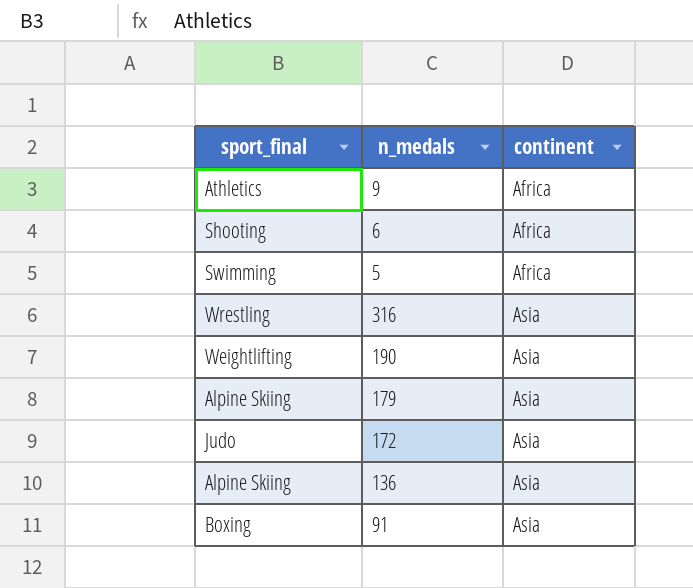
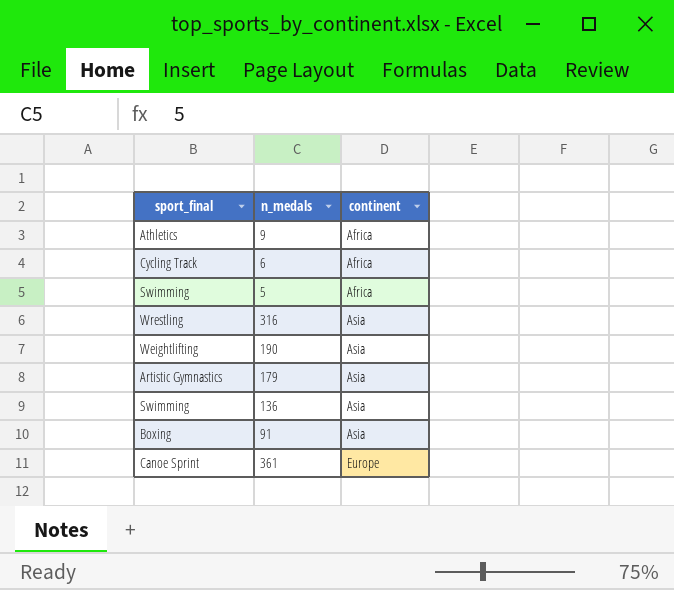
row 172: Judo | Asia -> none
6 | sport_final: Shooting -> Cycling Track
179 | sport_final: Alpine Skiing -> Artistic Gymnastics
136 | sport_final: Alpine Skiing -> Swimming
row 361: none -> Canoe Sprint | Europe

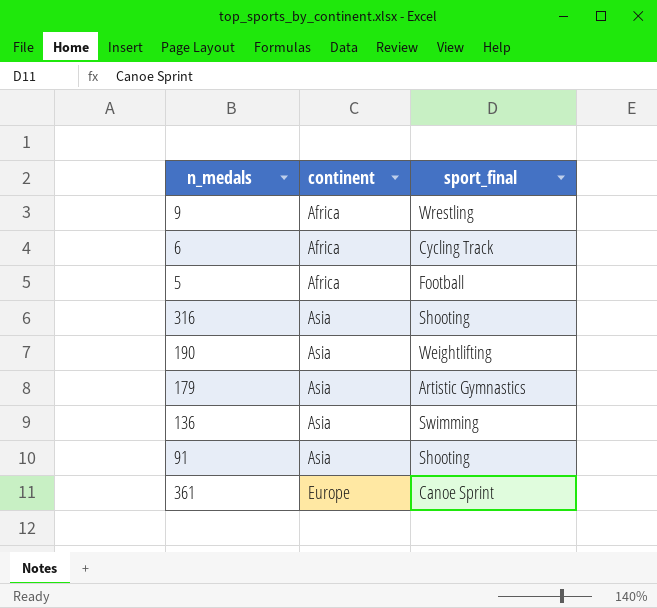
column sport_final | position: 1 -> 3
9 | sport_final: Athletics -> Wrestling
5 | sport_final: Swimming -> Football
316 | sport_final: Wrestling -> Shooting
91 | sport_final: Boxing -> Shooting

